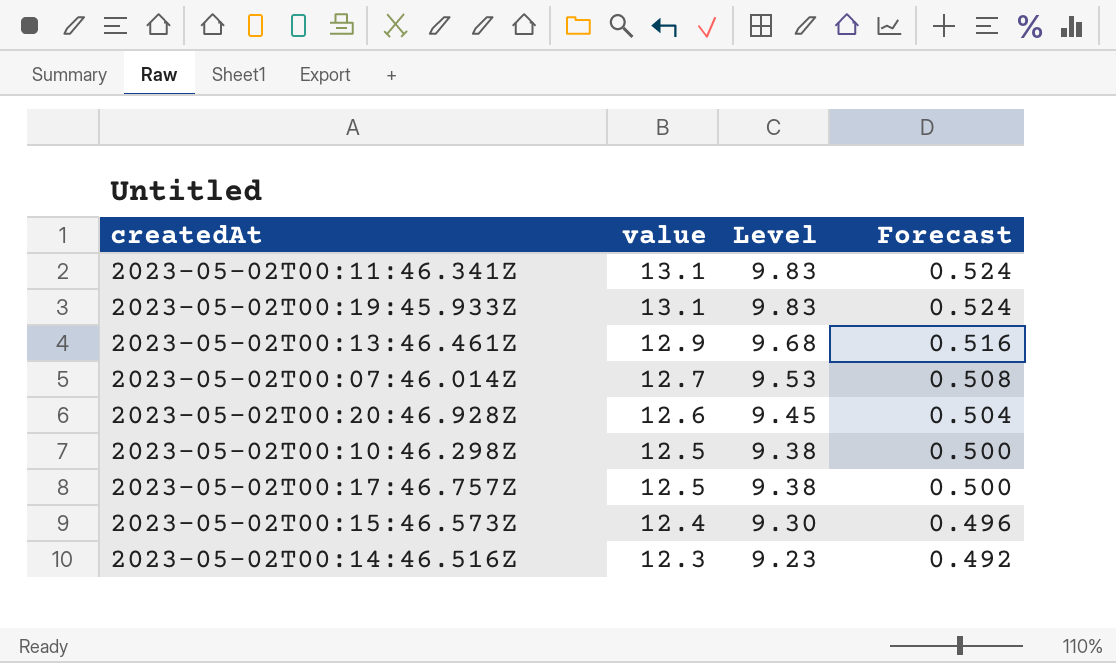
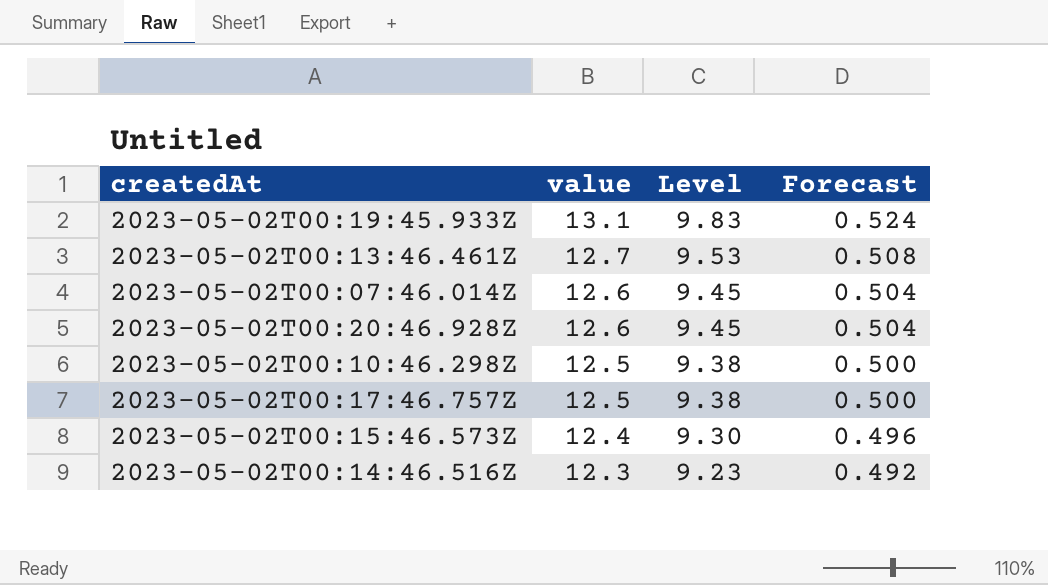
row 2023-05-02T00:11:46.341Z: 13.1 | 9.83 | 0.524 -> none
2023-05-02T00:13:46.461Z | value: 12.9 -> 12.7
2023-05-02T00:13:46.461Z | Level: 9.68 -> 9.53
2023-05-02T00:13:46.461Z | Forecast: 0.516 -> 0.508
2023-05-02T00:07:46.014Z | value: 12.7 -> 12.6
2023-05-02T00:07:46.014Z | Level: 9.53 -> 9.45
2023-05-02T00:07:46.014Z | Forecast: 0.508 -> 0.504

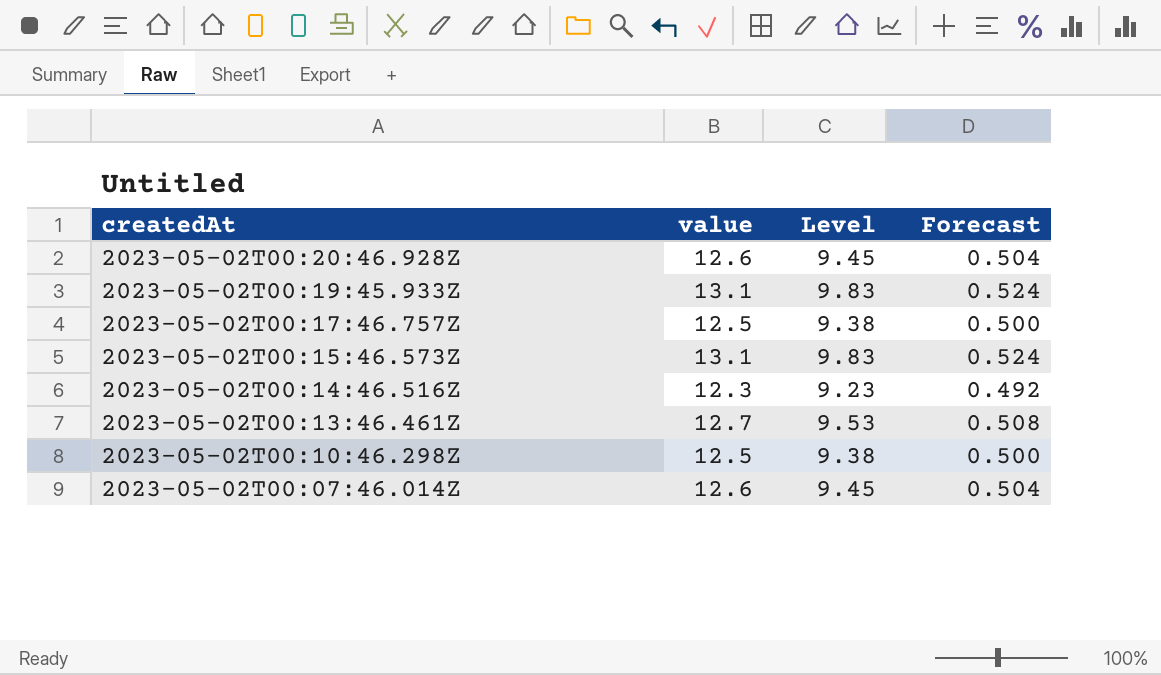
row order: value descending -> createdAt descending
2023-05-02T00:15:46.573Z | value: 12.4 -> 13.1
2023-05-02T00:15:46.573Z | Level: 9.30 -> 9.83
2023-05-02T00:15:46.573Z | Forecast: 0.496 -> 0.524

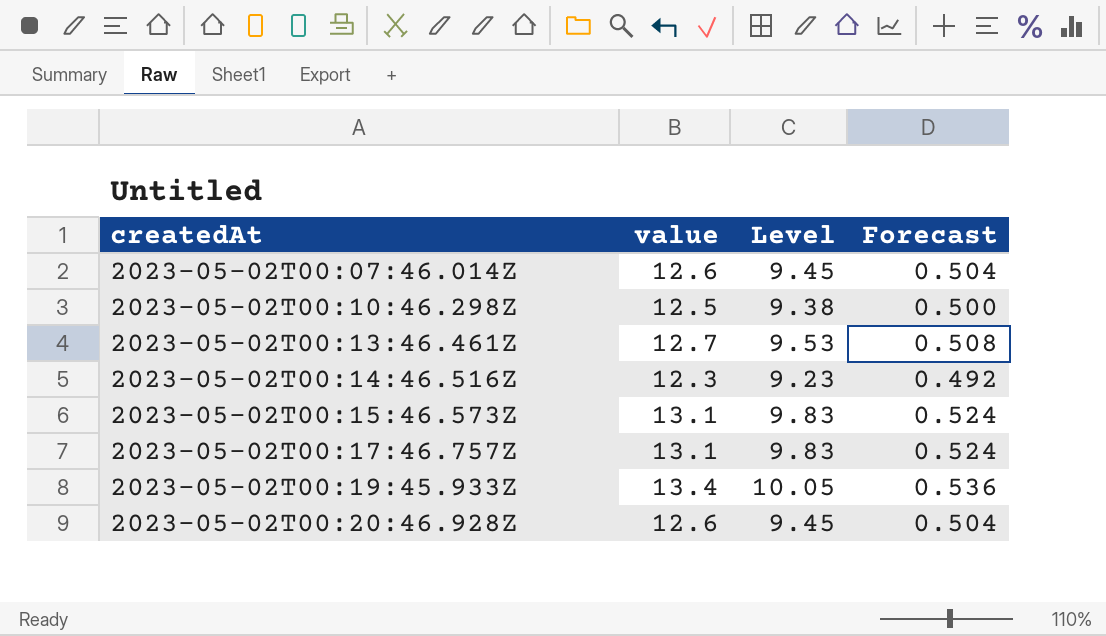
row order: createdAt descending -> createdAt ascending
2023-05-02T00:17:46.757Z | value: 12.5 -> 13.1
2023-05-02T00:17:46.757Z | Level: 9.38 -> 9.83
2023-05-02T00:17:46.757Z | Forecast: 0.500 -> 0.524
2023-05-02T00:19:45.933Z | value: 13.1 -> 13.4
2023-05-02T00:19:45.933Z | Level: 9.83 -> 10.05
2023-05-02T00:19:45.933Z | Forecast: 0.524 -> 0.536

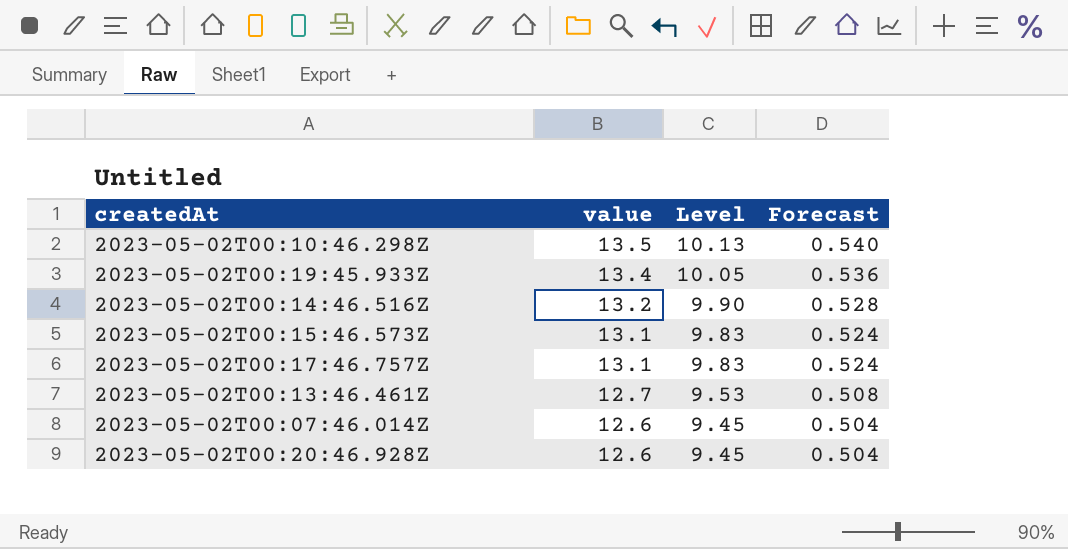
row order: createdAt ascending -> value descending
2023-05-02T00:10:46.298Z | value: 12.5 -> 13.5
2023-05-02T00:10:46.298Z | Level: 9.38 -> 10.13
2023-05-02T00:10:46.298Z | Forecast: 0.500 -> 0.540
2023-05-02T00:14:46.516Z | value: 12.3 -> 13.2
2023-05-02T00:14:46.516Z | Level: 9.23 -> 9.90
2023-05-02T00:14:46.516Z | Forecast: 0.492 -> 0.528

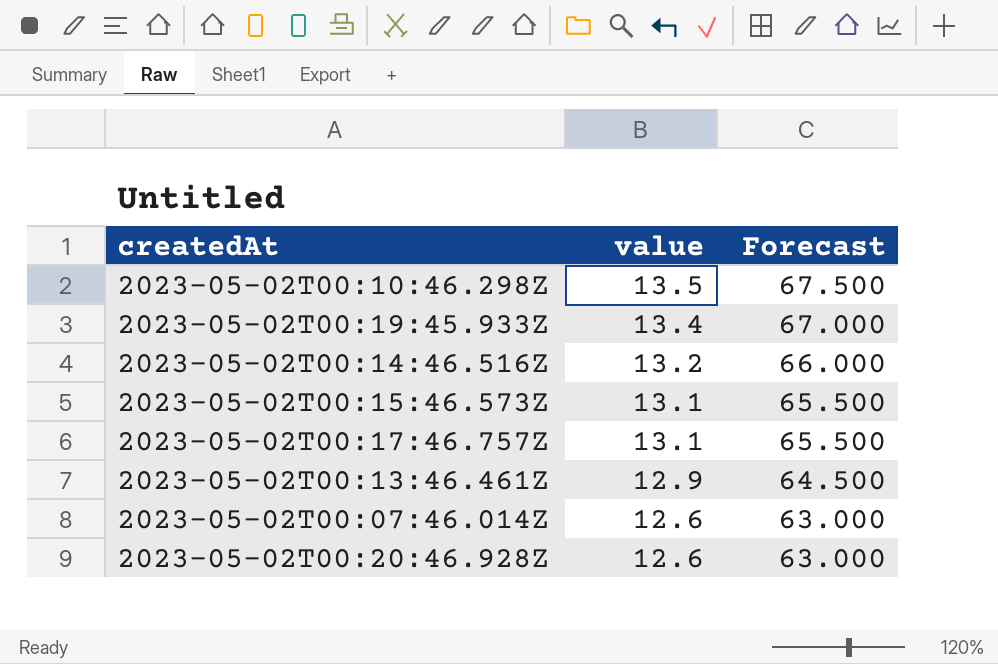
column Level | formula: [value] * 0.75 -> none
column Forecast | formula: [value] * 0.04 -> [value] * 5
2023-05-02T00:13:46.461Z | value: 12.7 -> 12.9

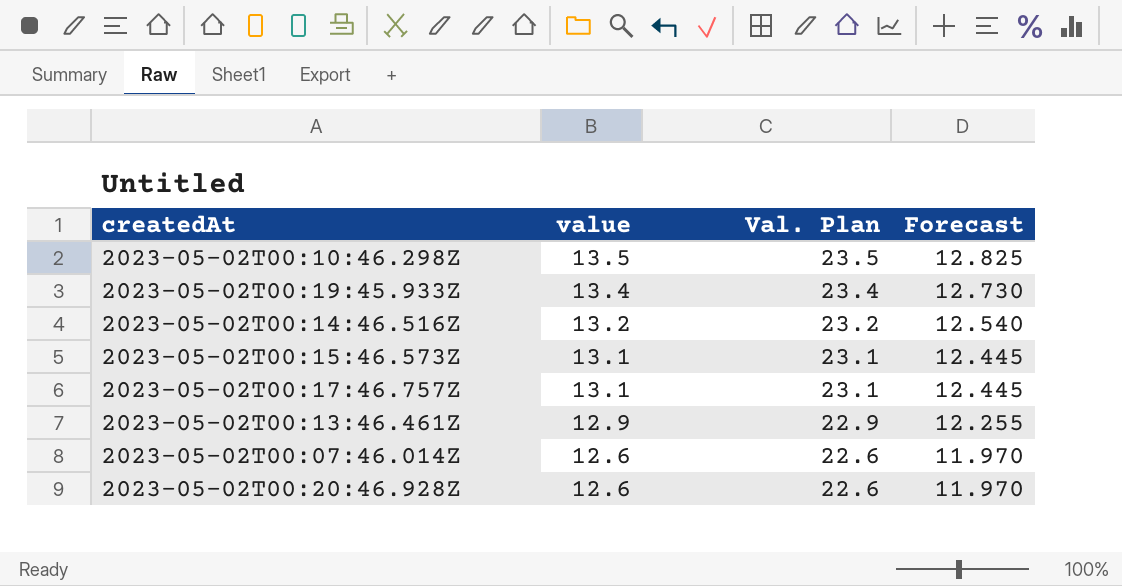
column Val. Plan | formula: none -> [value] + 10
column Forecast | formula: [value] * 5 -> [value] * 0.95

